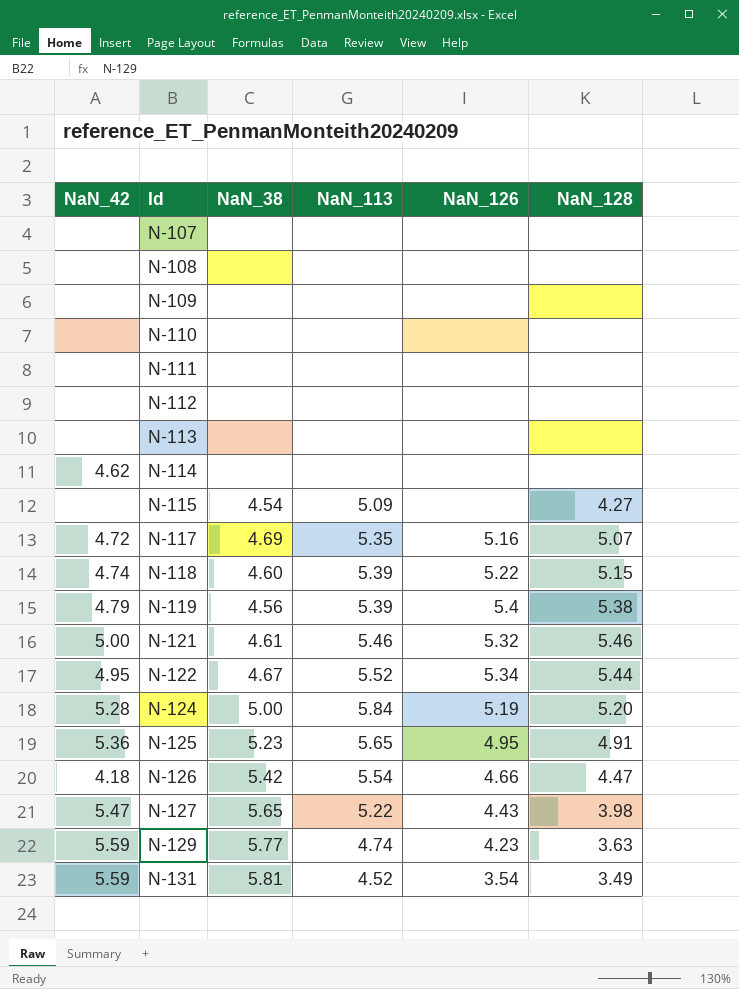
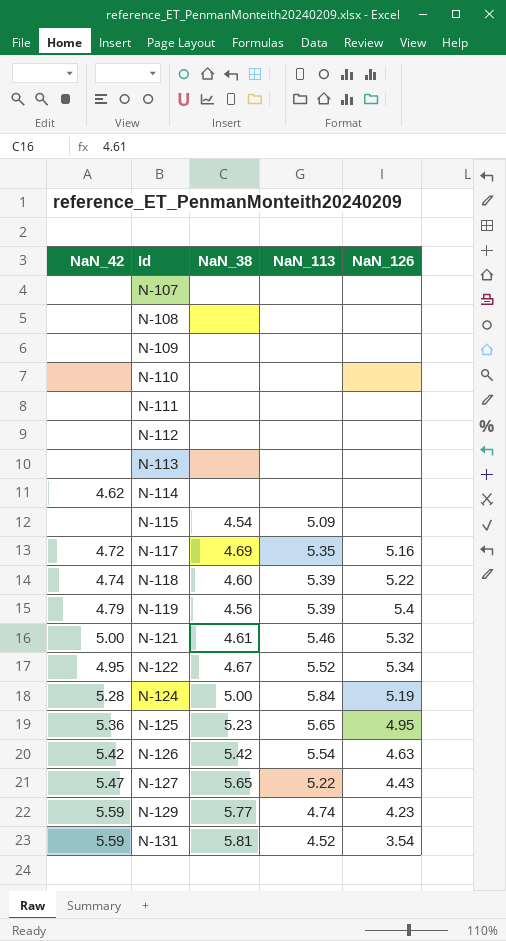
column NaN_128 | position: 6 -> none
N-126 | NaN_42: 4.18 -> 5.42
N-126 | NaN_126: 4.66 -> 4.63

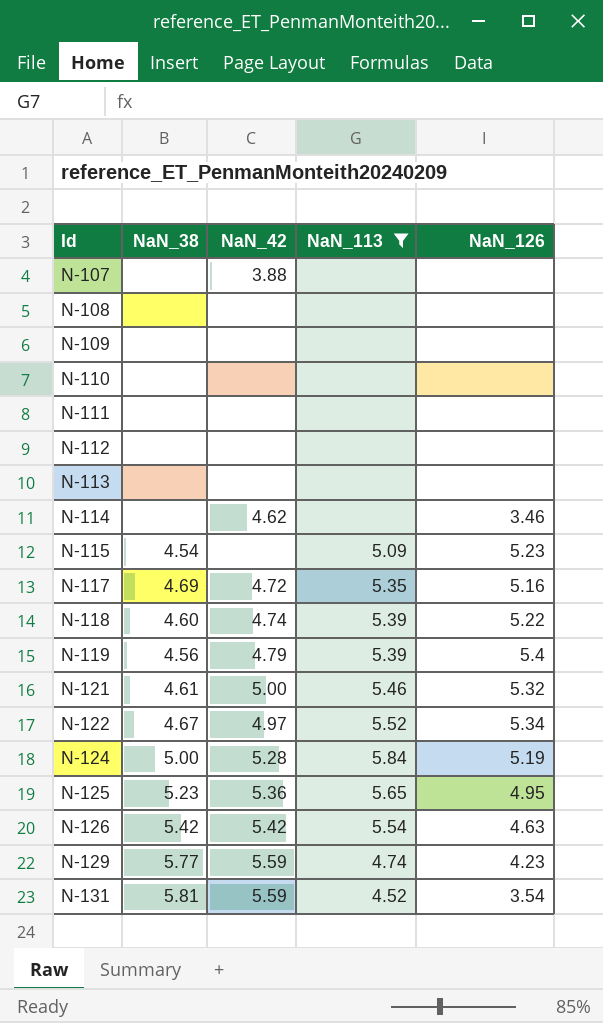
filter: none -> NaN_113 != 5.22
column NaN_42 | position: 1 -> 3
N-107 | NaN_42: none -> 3.88
N-114 | NaN_126: none -> 3.46
N-115 | NaN_126: none -> 5.23
N-122 | NaN_42: 4.95 -> 4.97

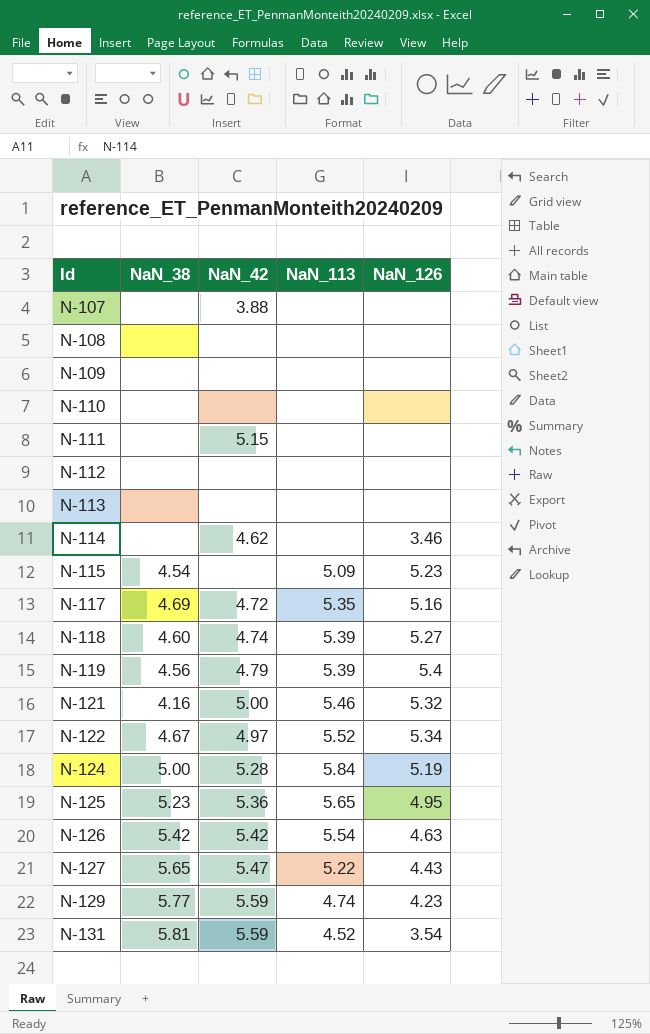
filter: NaN_113 != 5.22 -> none
N-111 | NaN_42: none -> 5.15
N-118 | NaN_126: 5.22 -> 5.27
N-121 | NaN_38: 4.61 -> 4.16

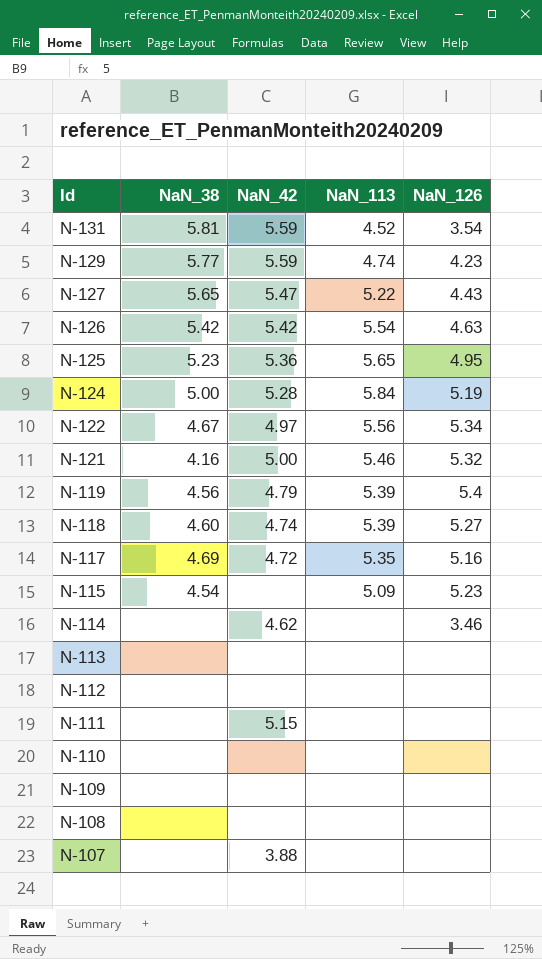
row order: Id ascending -> Id descending
N-122 | NaN_113: 5.52 -> 5.56

